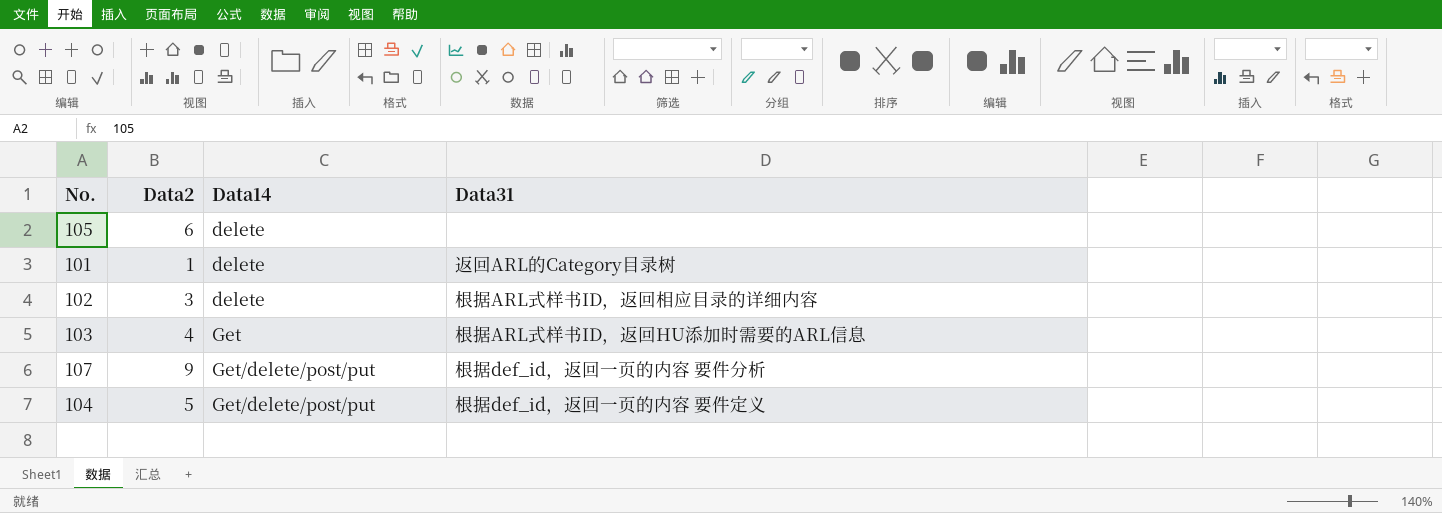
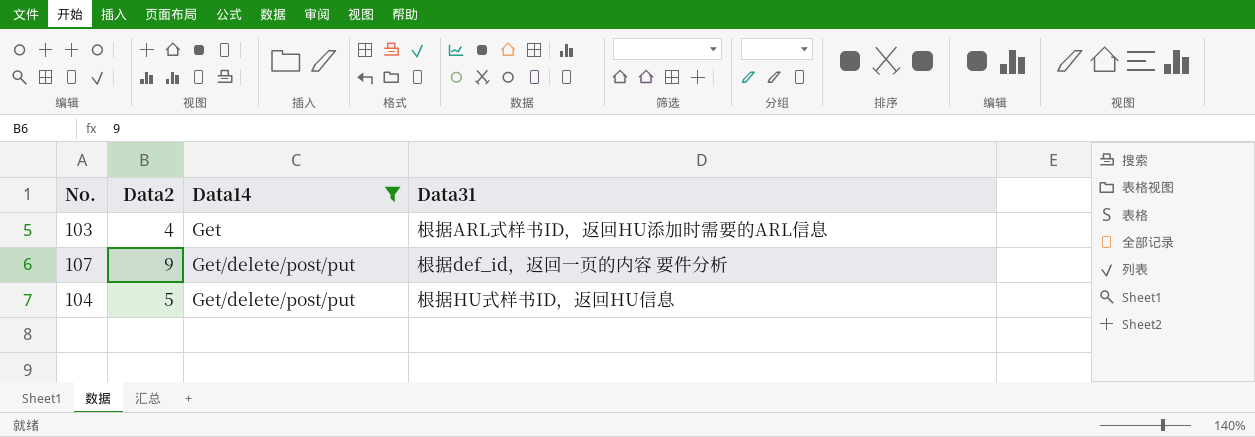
filter: none -> Data14 != delete
104 | Data31: 根据def_id，返回一页的内容 要件定义 -> 根据HU式样书ID，返回HU信息

